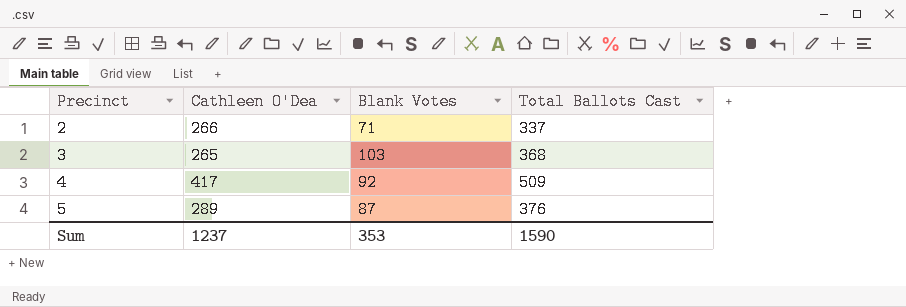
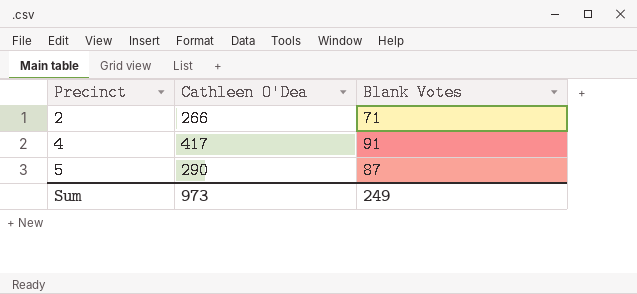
column Total Ballots Cast | formula: [Cathleen O'Dea] + [Blank Votes] -> none
row 3: 265 | 103 | 368 -> none
4 | Blank Votes: 92 -> 91
5 | Cathleen O'Dea: 289 -> 290
Sum | Cathleen O'Dea: 1237 -> 973
Sum | Blank Votes: 353 -> 249

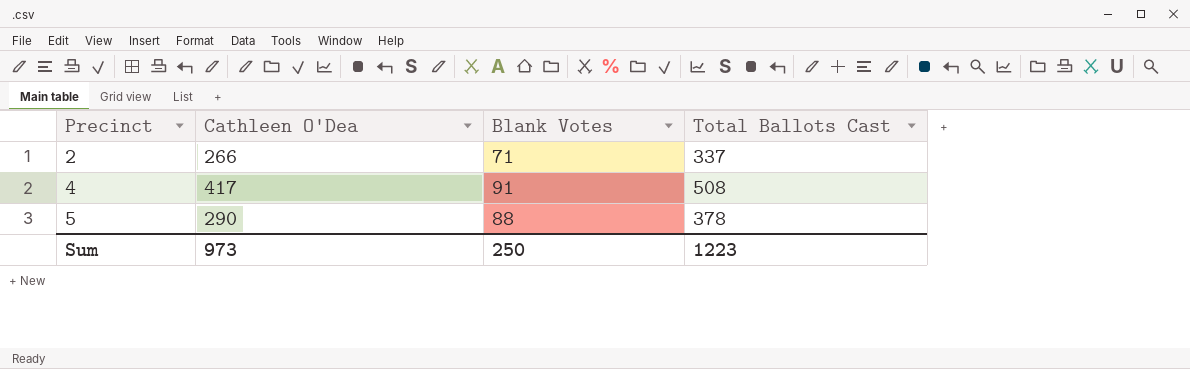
column Total Ballots Cast | formula: none -> [Cathleen O'Dea] + [Blank Votes]
5 | Blank Votes: 87 -> 88
Sum | Blank Votes: 249 -> 250

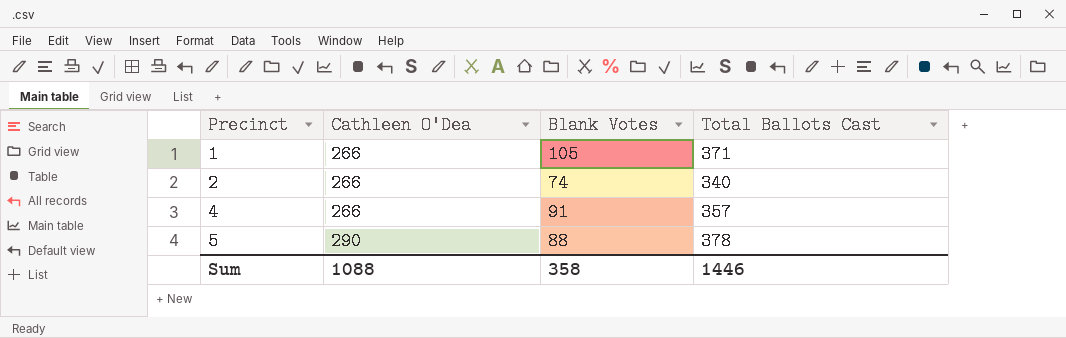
row 1: none -> 266 | 105 | 371
2 | Blank Votes: 71 -> 74
2 | Total Ballots Cast: 337 -> 340
4 | Cathleen O'Dea: 417 -> 266
4 | Total Ballots Cast: 508 -> 357
Sum | Cathleen O'Dea: 973 -> 1088
Sum | Blank Votes: 250 -> 358
Sum | Total Ballots Cast: 1223 -> 1446

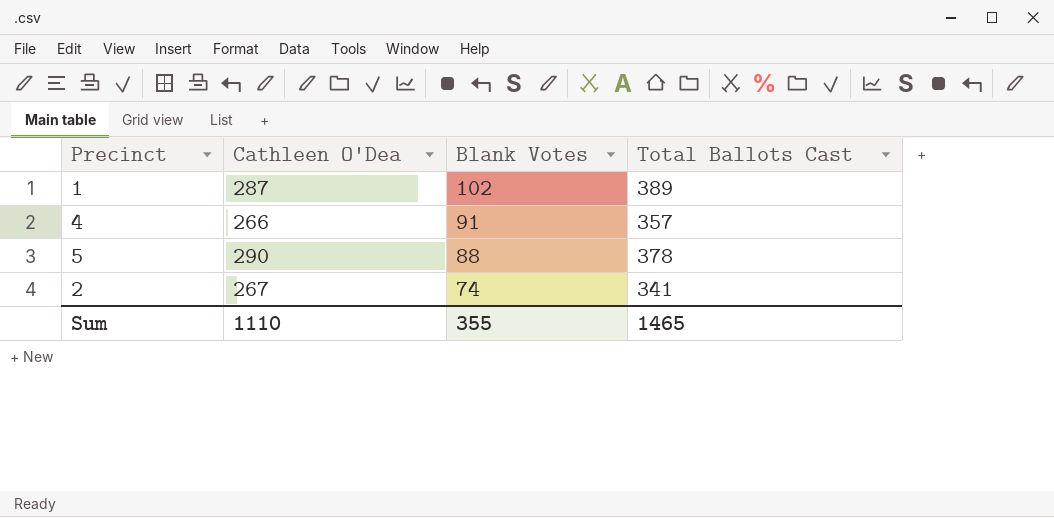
row order: Precinct ascending -> Blank Votes descending
1 | Cathleen O'Dea: 266 -> 287
1 | Blank Votes: 105 -> 102
1 | Total Ballots Cast: 371 -> 389
2 | Cathleen O'Dea: 266 -> 267
2 | Total Ballots Cast: 340 -> 341
Sum | Cathleen O'Dea: 1088 -> 1110
Sum | Blank Votes: 358 -> 355
Sum | Total Ballots Cast: 1446 -> 1465

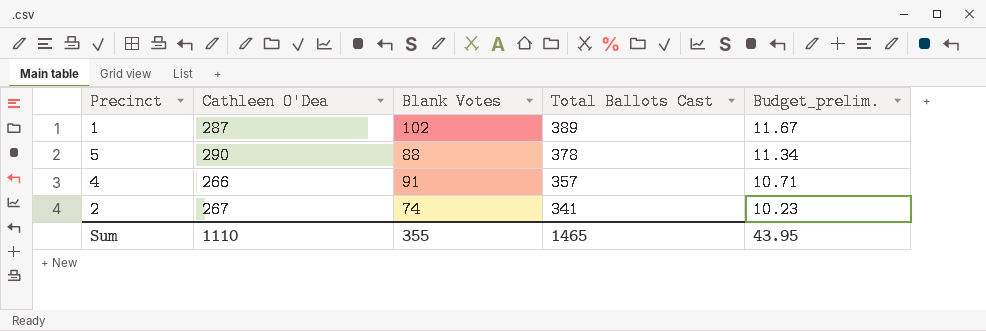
row order: Blank Votes descending -> Total Ballots Cast descending
column Budget_prelim. | formula: none -> [Total Ballots Cast] * 0.03

